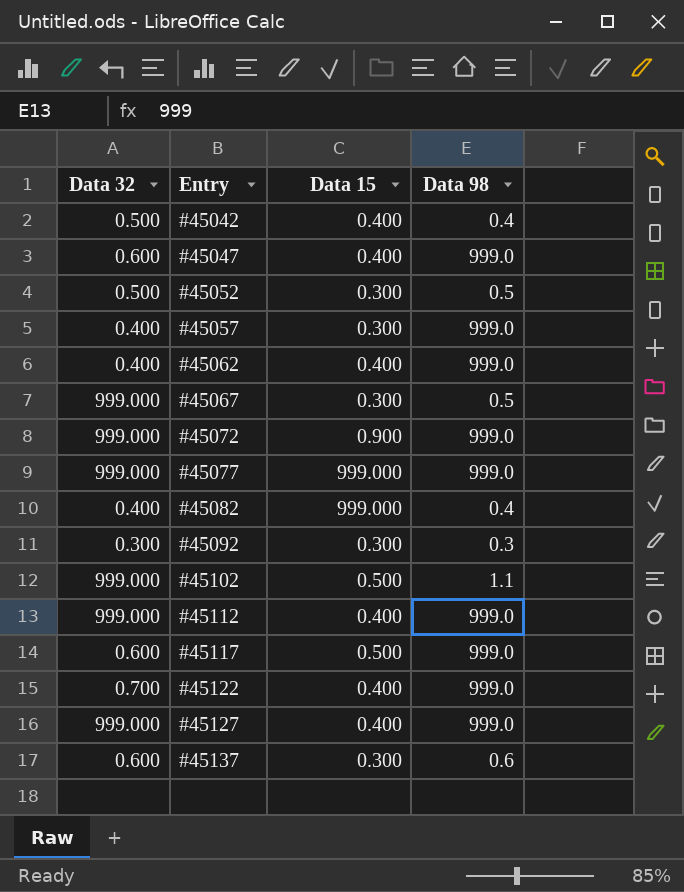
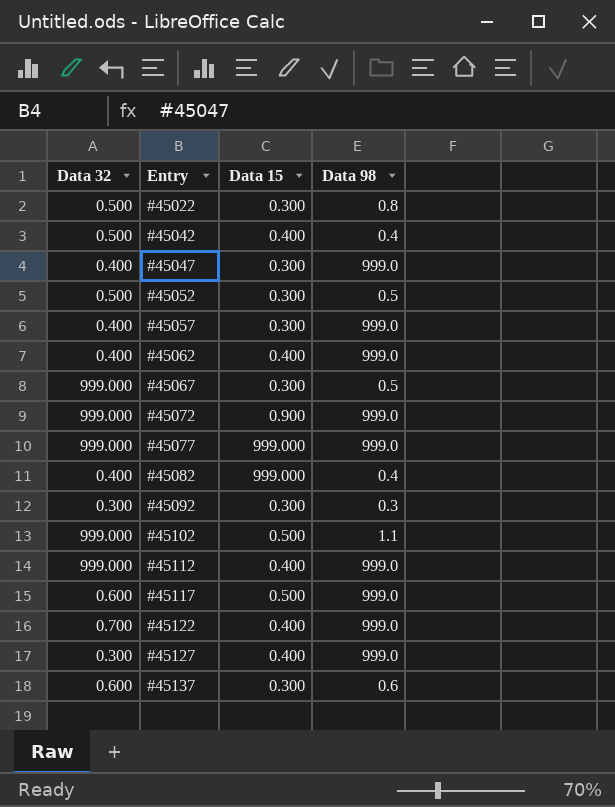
row #45022: none -> 0.500 | 0.300 | 0.8
#45047 | Data 32: 0.600 -> 0.400
#45047 | Data 15: 0.400 -> 0.300
#45127 | Data 32: 999.000 -> 0.300

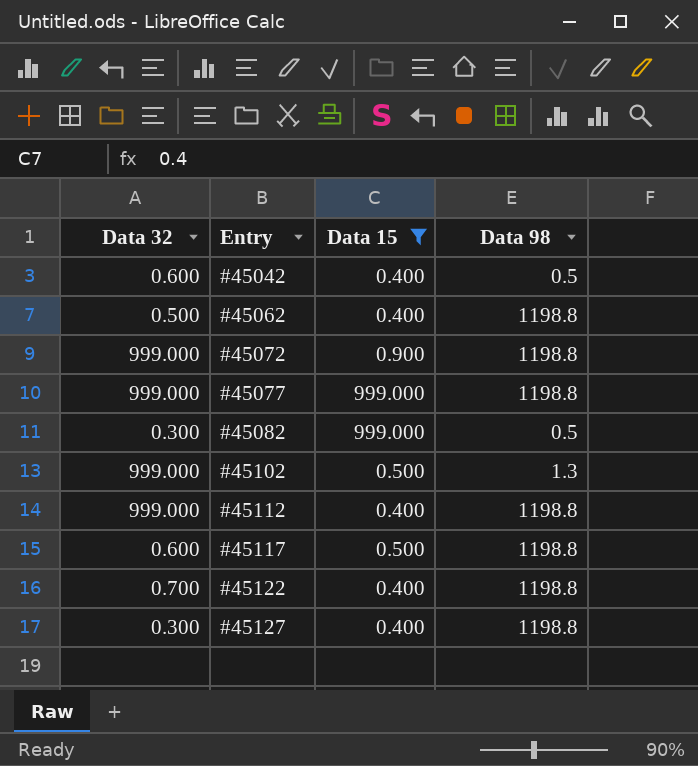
filter: none -> Data 15 != 0.300
#45042 | Data 32: 0.500 -> 0.600
#45042 | Data 98: 0.4 -> 0.5
#45062 | Data 32: 0.400 -> 0.500
#45062 | Data 98: 999.0 -> 1198.8
#45072 | Data 98: 999.0 -> 1198.8
#45077 | Data 98: 999.0 -> 1198.8
#45082 | Data 32: 0.400 -> 0.300
#45082 | Data 98: 0.4 -> 0.5
#45102 | Data 98: 1.1 -> 1.3
#45112 | Data 98: 999.0 -> 1198.8
#45117 | Data 98: 999.0 -> 1198.8
#45122 | Data 98: 999.0 -> 1198.8
#45127 | Data 98: 999.0 -> 1198.8

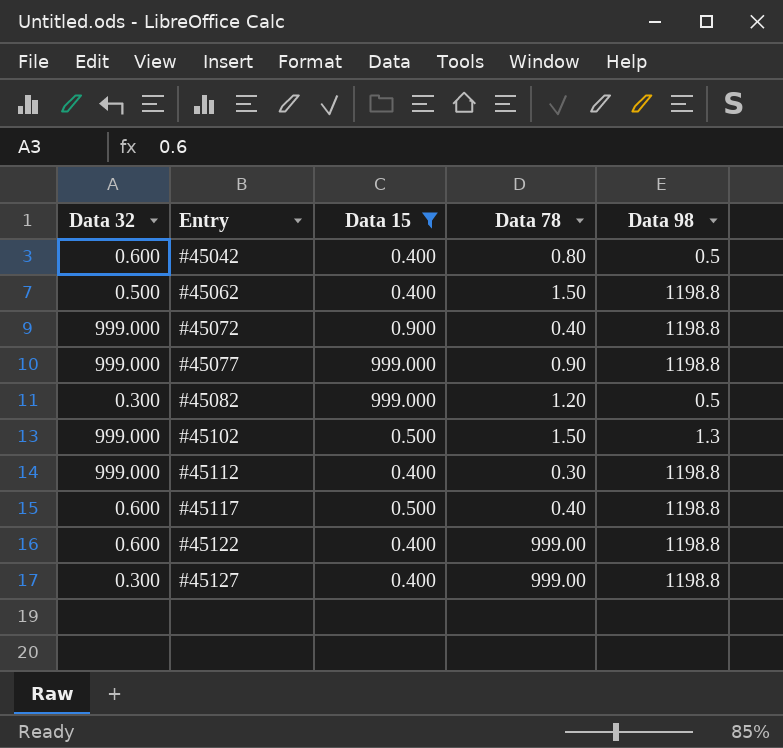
column Data 78 | position: none -> 4
#45122 | Data 32: 0.700 -> 0.600

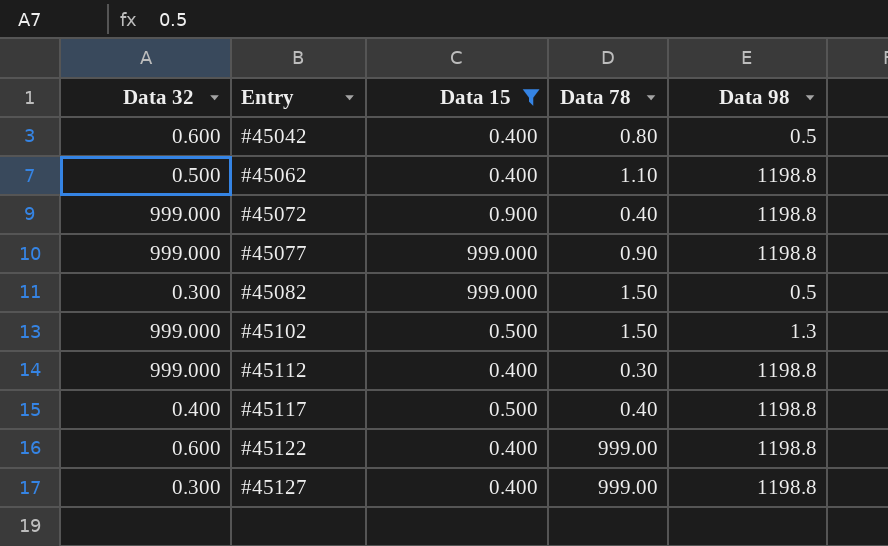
#45062 | Data 78: 1.50 -> 1.10
#45082 | Data 78: 1.20 -> 1.50
#45117 | Data 32: 0.600 -> 0.400

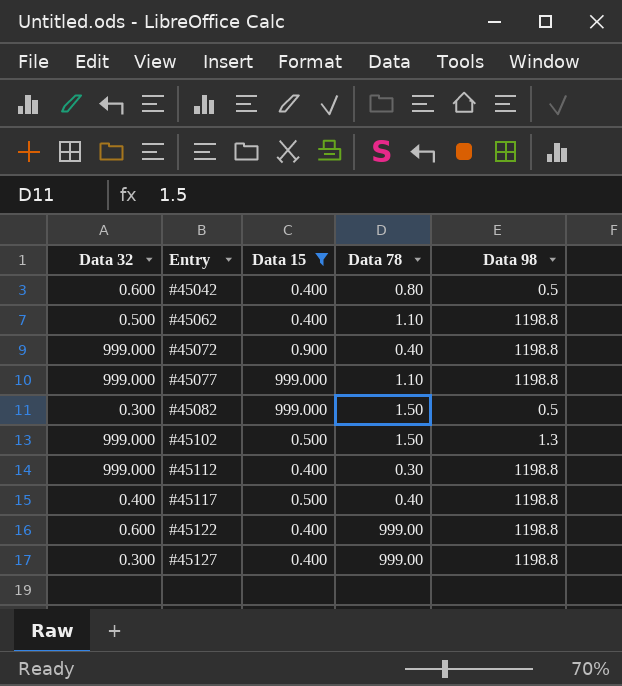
#45077 | Data 78: 0.90 -> 1.10

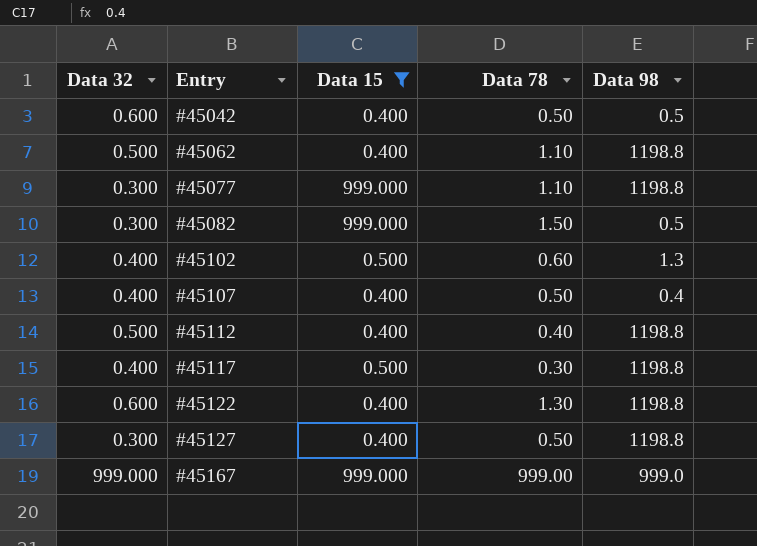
row #45072: 999.000 | 0.900 | 0.40 | 1198.8 -> none
#45042 | Data 78: 0.80 -> 0.50
#45077 | Data 32: 999.000 -> 0.300
#45102 | Data 32: 999.000 -> 0.400
#45102 | Data 78: 1.50 -> 0.60
row #45107: none -> 0.400 | 0.400 | 0.50 | 0.4
#45112 | Data 32: 999.000 -> 0.500
#45112 | Data 78: 0.30 -> 0.40
#45117 | Data 78: 0.40 -> 0.30
#45122 | Data 78: 999.00 -> 1.30
#45127 | Data 78: 999.00 -> 0.50
row #45167: none -> 999.000 | 999.000 | 999.00 | 999.0

